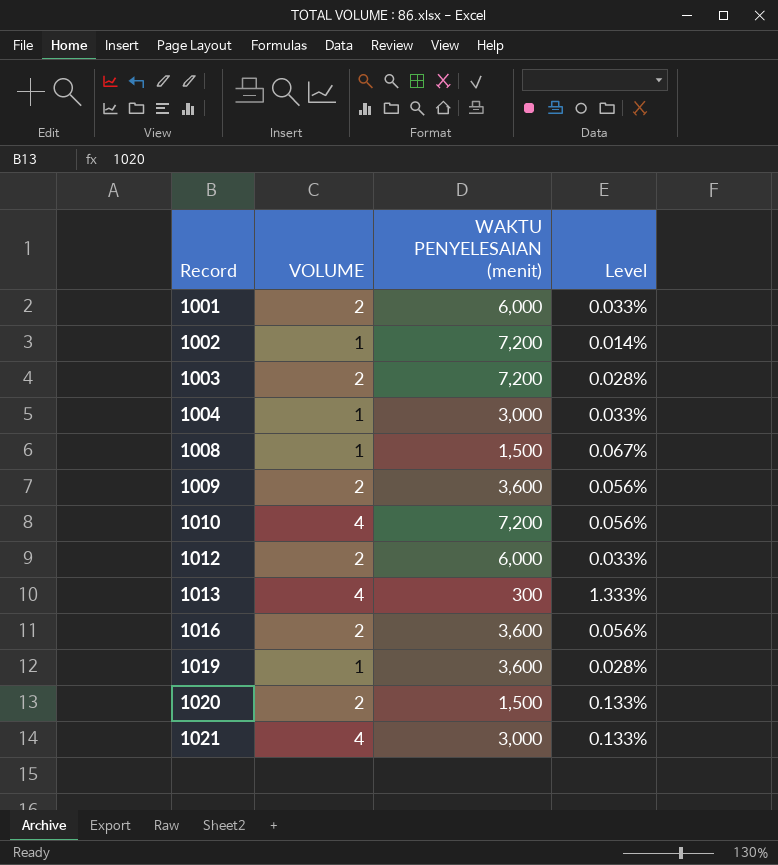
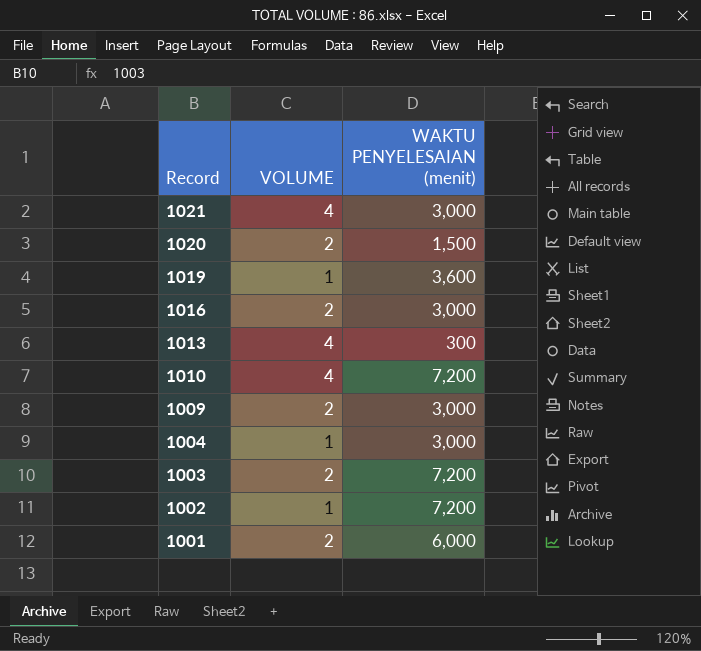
row order: Record ascending -> Record descending
column Level | formula: [VOLUME] / [WAKTU PENYELESAIAN (menit)] -> none
row 1008: 1 | 1,500 | 0.067% -> none
row 1012: 2 | 6,000 | 0.033% -> none
1016 | WAKTU PENYELESAIAN (menit): 3,600 -> 3,000
1009 | WAKTU PENYELESAIAN (menit): 3,600 -> 3,000

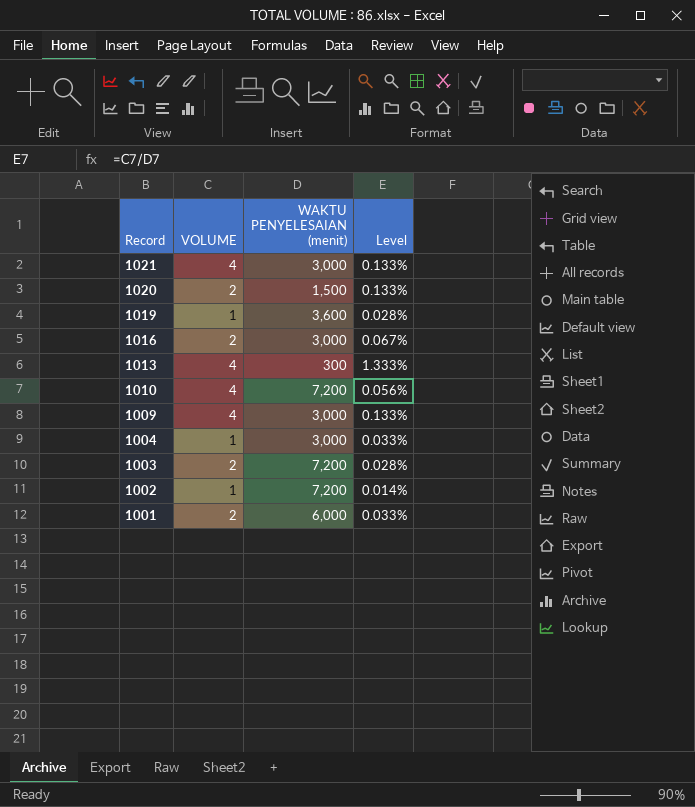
column Level | formula: none -> [VOLUME] / [WAKTU PENYELESAIAN (menit)]
1009 | VOLUME: 2 -> 4

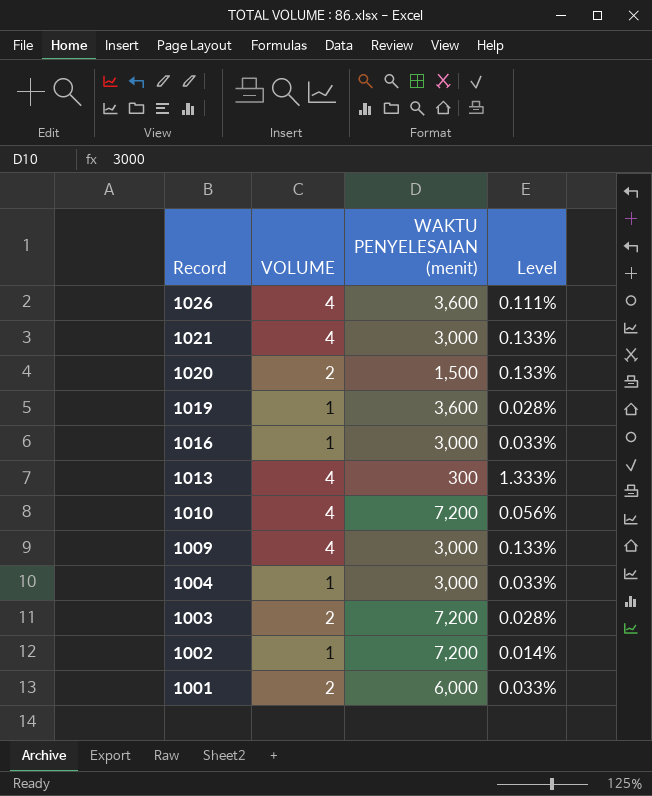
row 1026: none -> 4 | 3,600 | 0.111%
1016 | VOLUME: 2 -> 1
1016 | Level: 0.067% -> 0.033%

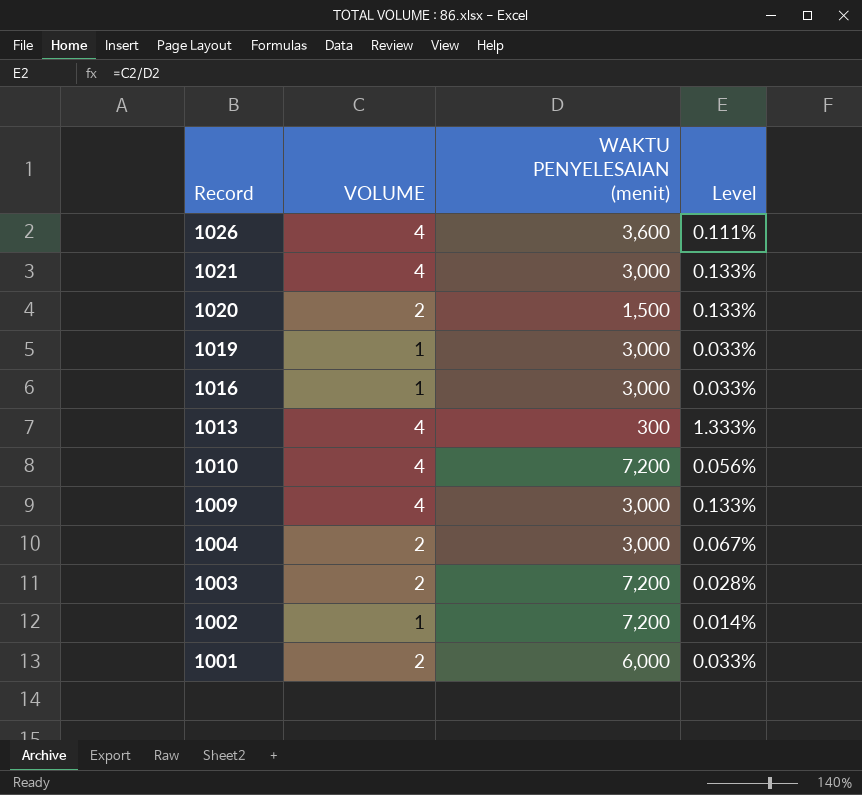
1019 | WAKTU PENYELESAIAN (menit): 3,600 -> 3,000
1019 | Level: 0.028% -> 0.033%
1004 | VOLUME: 1 -> 2
1004 | Level: 0.033% -> 0.067%

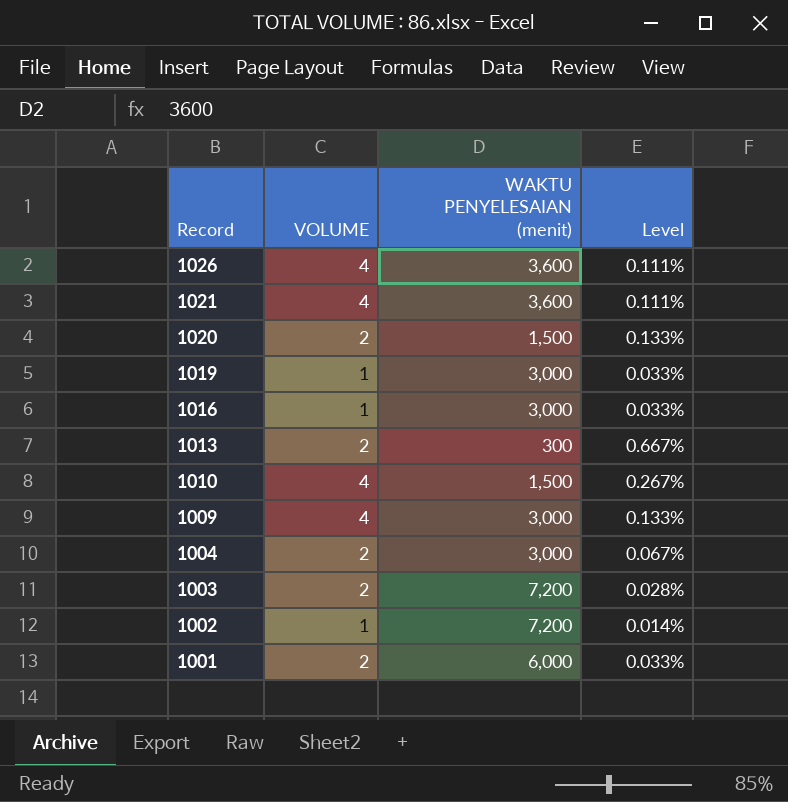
1021 | WAKTU PENYELESAIAN (menit): 3,000 -> 3,600
1021 | Level: 0.133% -> 0.111%
1013 | VOLUME: 4 -> 2
1013 | Level: 1.333% -> 0.667%
1010 | WAKTU PENYELESAIAN (menit): 7,200 -> 1,500
1010 | Level: 0.056% -> 0.267%

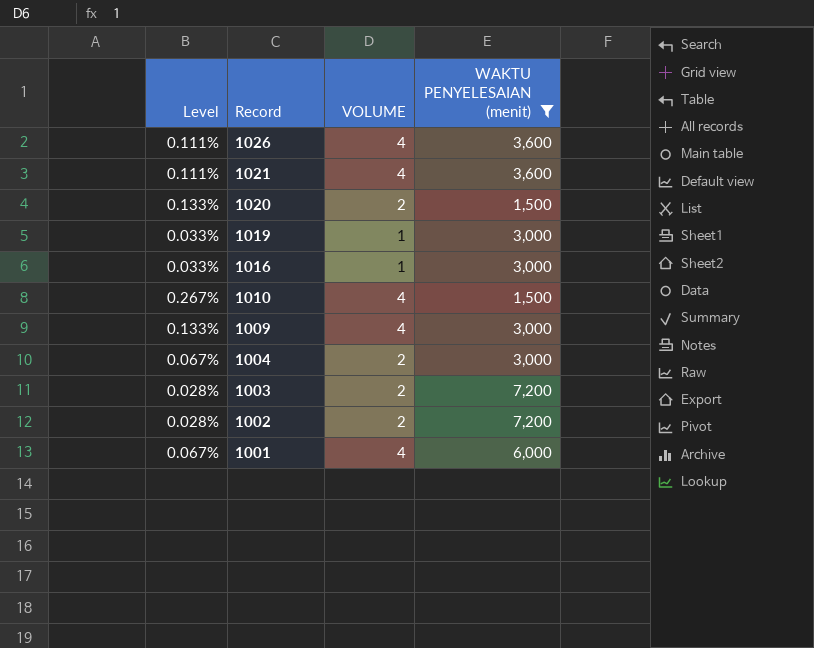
filter: none -> WAKTU PENYELESAIAN (menit) != 300
column Level | position: 4 -> 1
1002 | Level: 0.014% -> 0.028%
1002 | VOLUME: 1 -> 2
1001 | Level: 0.033% -> 0.067%
1001 | VOLUME: 2 -> 4

